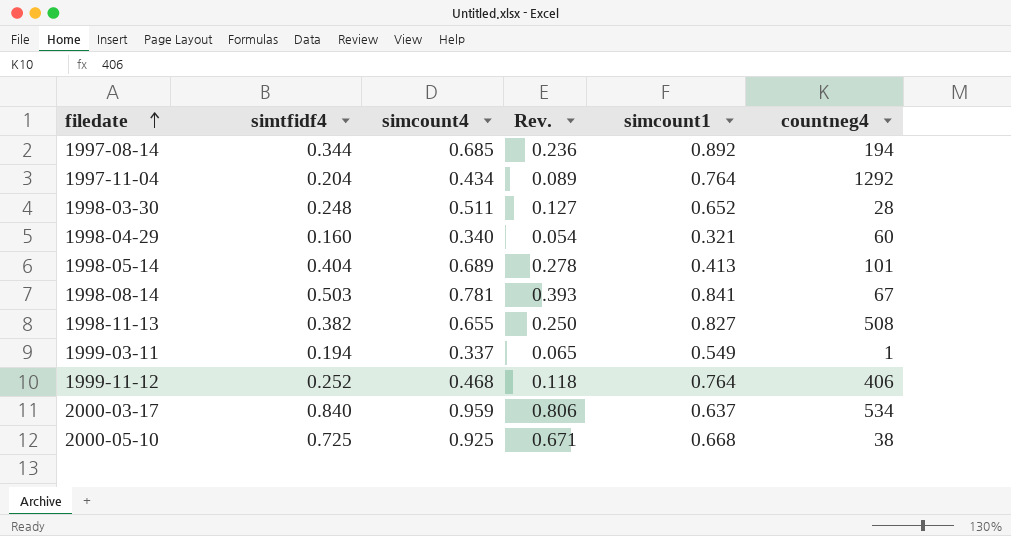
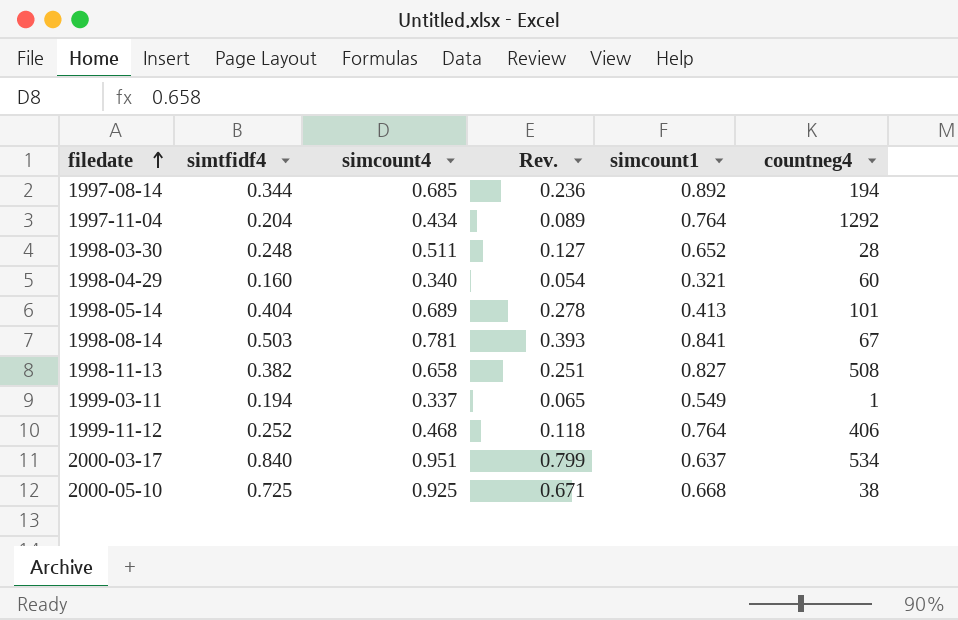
1998-11-13 | simcount4: 0.655 -> 0.658
1998-11-13 | Rev.: 0.250 -> 0.251
2000-03-17 | simcount4: 0.959 -> 0.951
2000-03-17 | Rev.: 0.806 -> 0.799

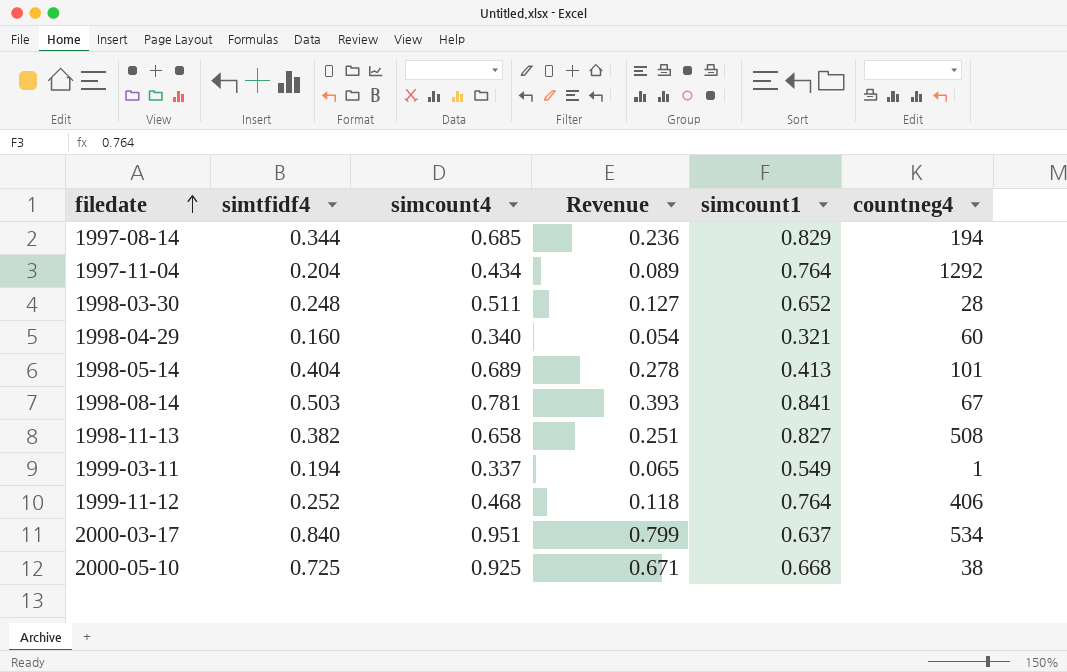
column name: Rev. -> Revenue
1997-08-14 | simcount1: 0.892 -> 0.829

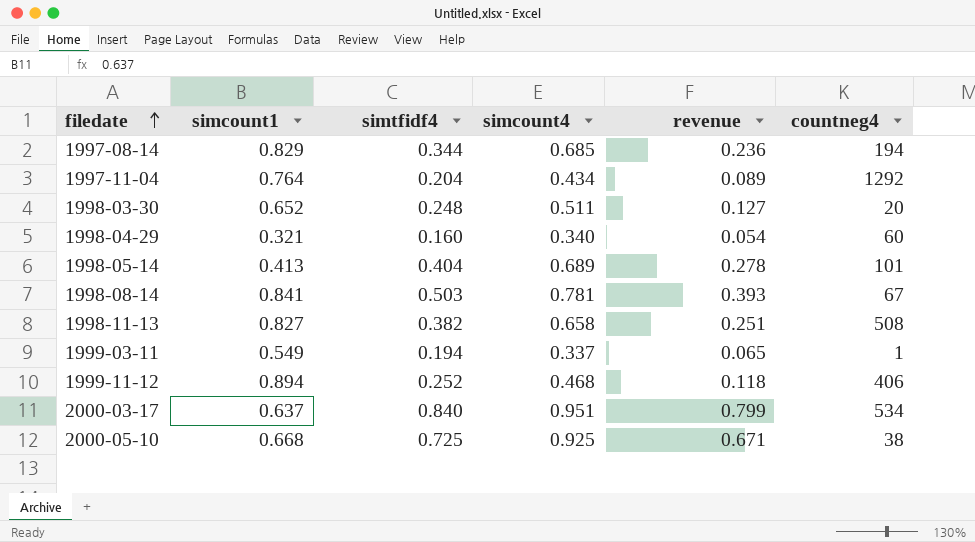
column simcount1 | position: 5 -> 2
column name: Revenue -> revenue
1998-03-30 | countneg4: 28 -> 20
1999-11-12 | simcount1: 0.764 -> 0.894

